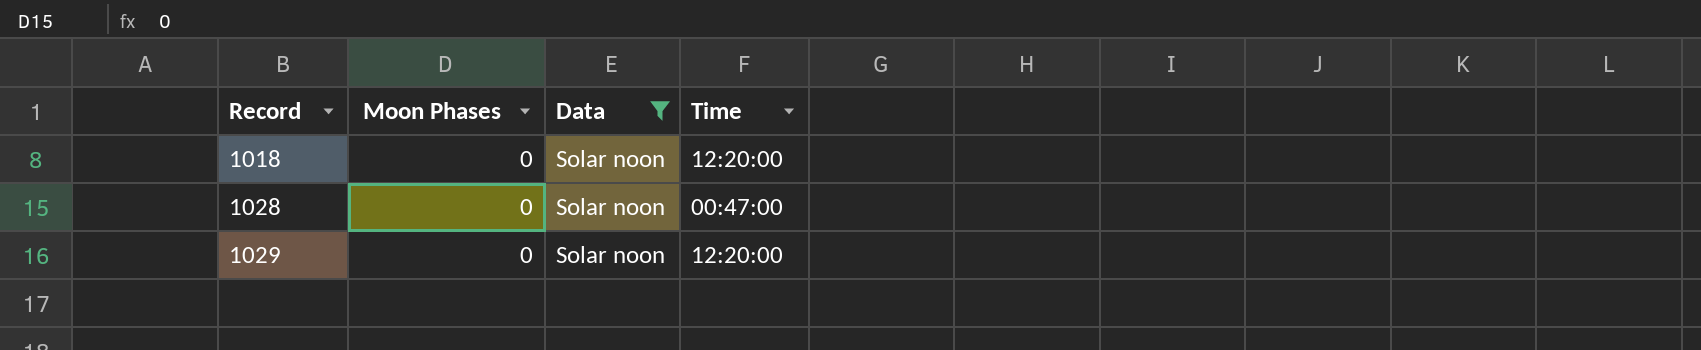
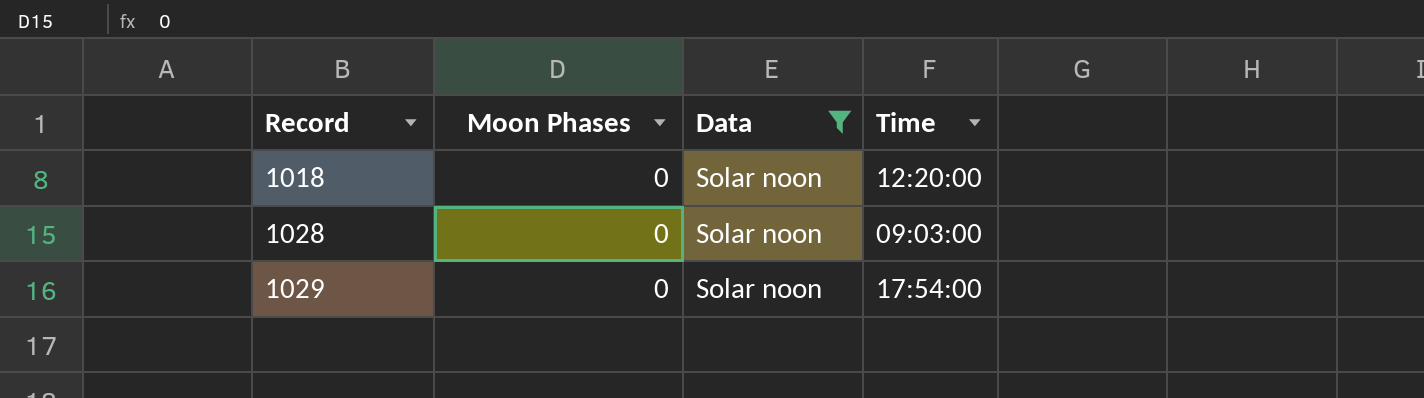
1028 | Time: 00:47:00 -> 09:03:00
1029 | Time: 12:20:00 -> 17:54:00

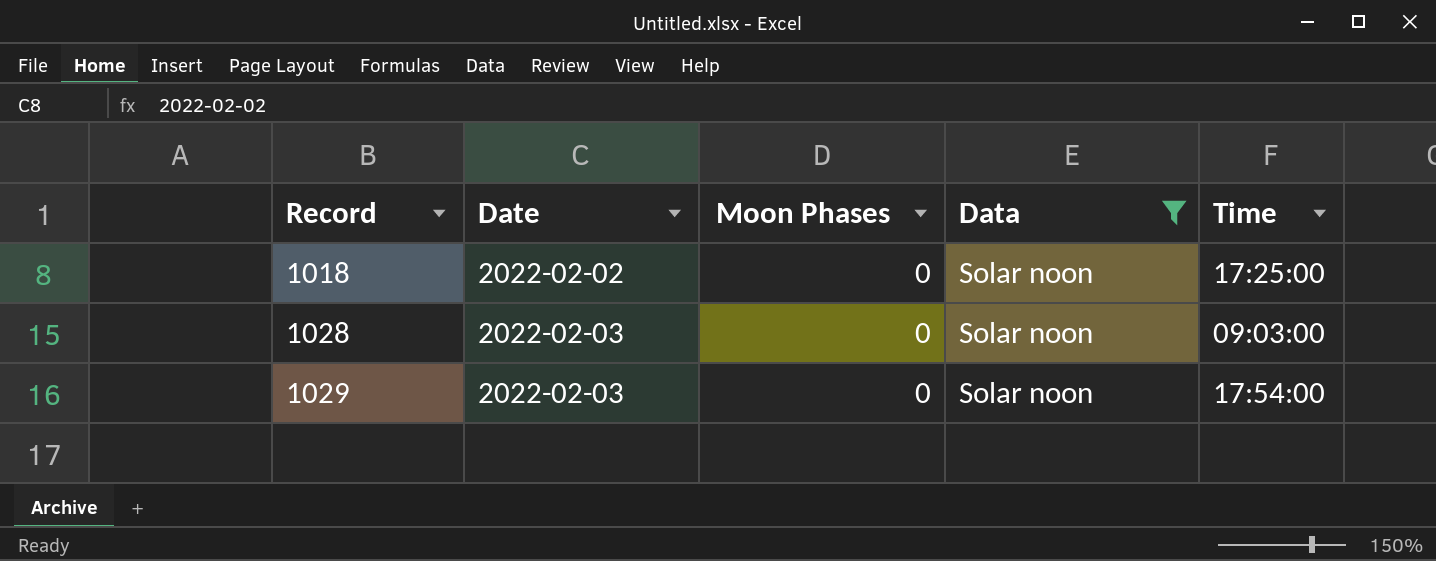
column Date | position: none -> 2
1018 | Time: 12:20:00 -> 17:25:00

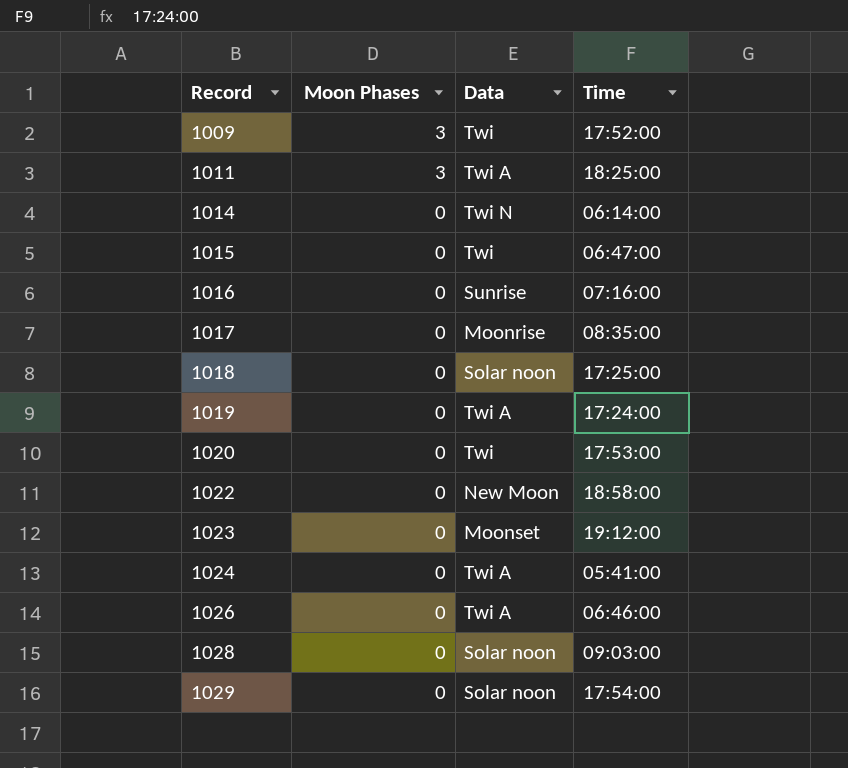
filter: Data = Solar noon -> none
column Date | position: 2 -> none

